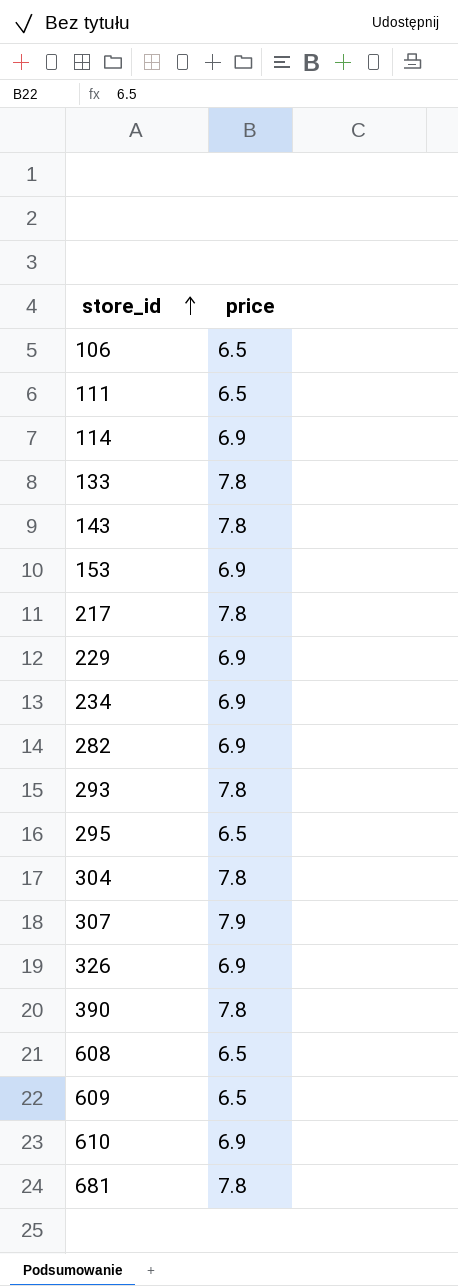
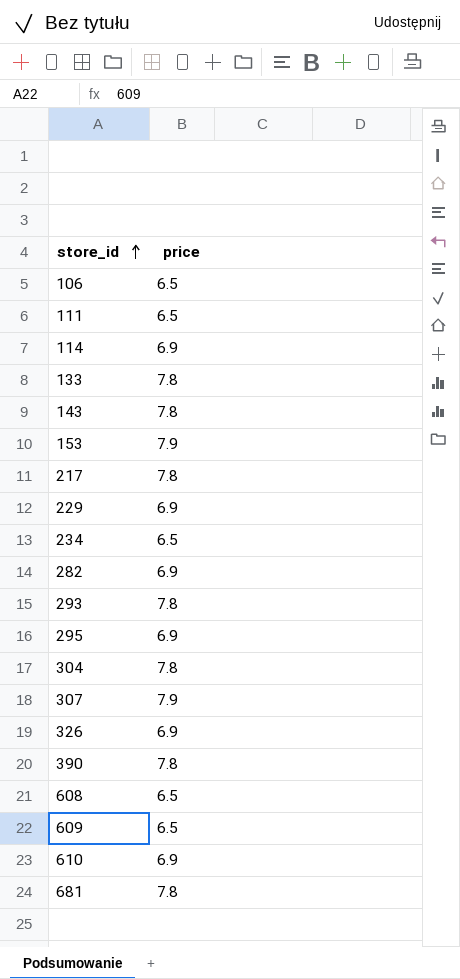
153 | price: 6.9 -> 7.9
234 | price: 6.9 -> 6.5
295 | price: 6.5 -> 6.9

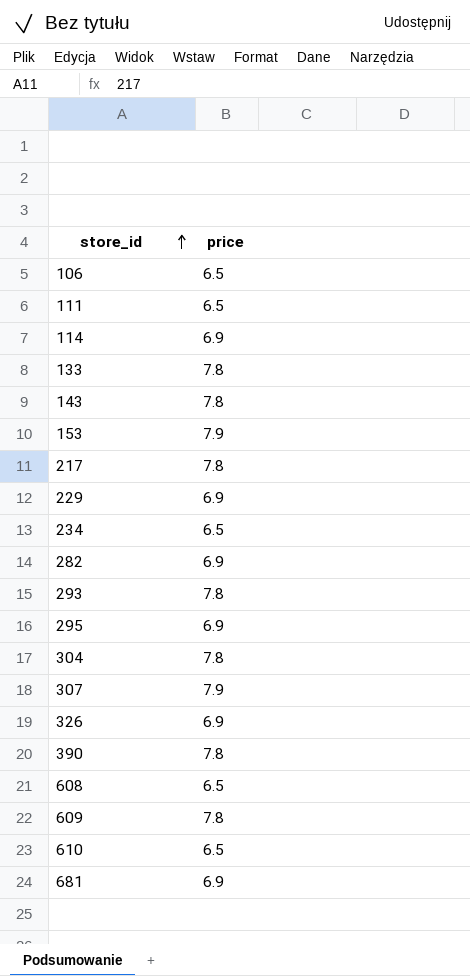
609 | price: 6.5 -> 7.8
610 | price: 6.9 -> 6.5
681 | price: 7.8 -> 6.9

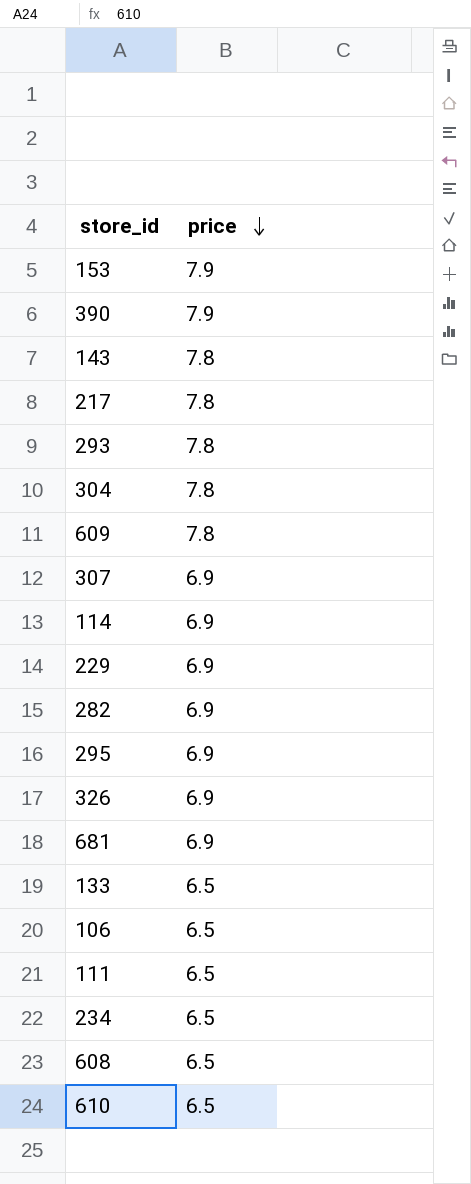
row order: store_id ascending -> price descending
390 | price: 7.8 -> 7.9
307 | price: 7.9 -> 6.9
133 | price: 7.8 -> 6.5

